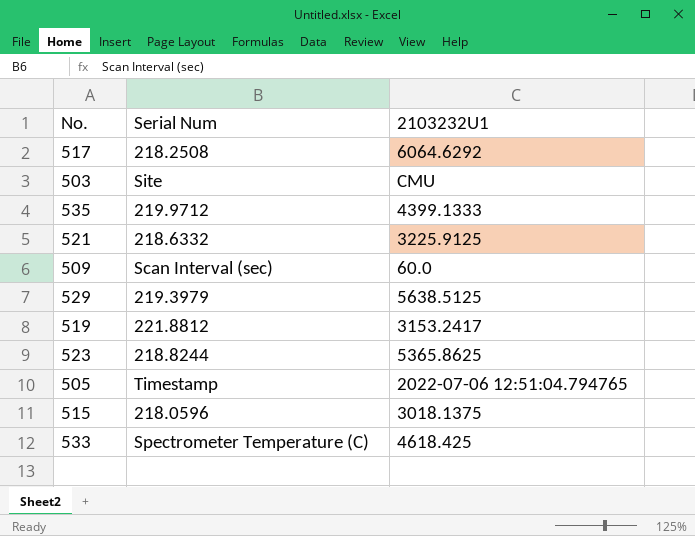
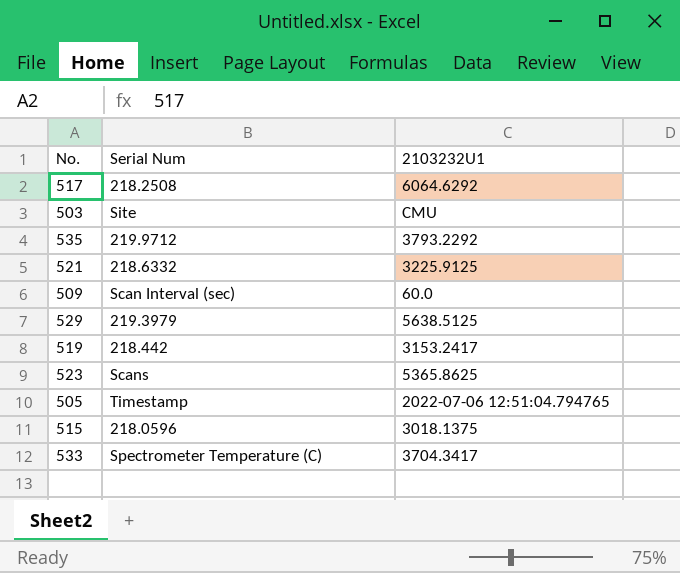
535 | 2103232U1: 4399.1333 -> 3793.2292
519 | Serial Num: 221.8812 -> 218.442
523 | Serial Num: 218.8244 -> Scans
533 | 2103232U1: 4618.425 -> 3704.3417

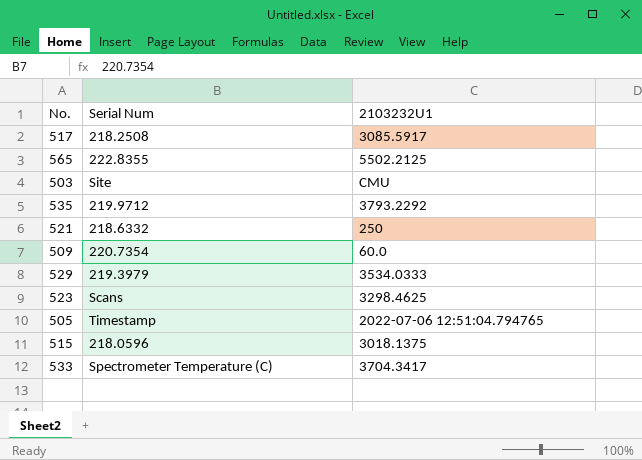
row 519: 218.442 | 3153.2417 -> none
517 | 2103232U1: 6064.6292 -> 3085.5917
row 565: none -> 222.8355 | 5502.2125
521 | 2103232U1: 3225.9125 -> 250
509 | Serial Num: Scan Interval (sec) -> 220.7354
529 | 2103232U1: 5638.5125 -> 3534.0333
523 | 2103232U1: 5365.8625 -> 3298.4625

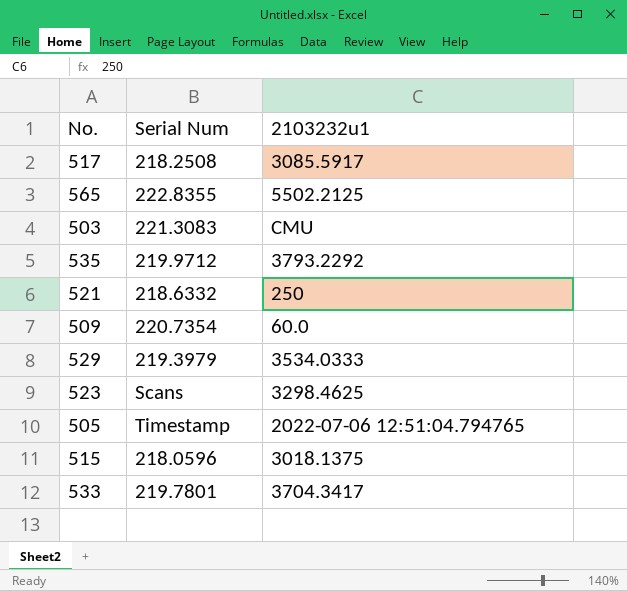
column name: 2103232U1 -> 2103232u1
503 | Serial Num: Site -> 221.3083
533 | Serial Num: Spectrometer Temperature (C) -> 219.7801

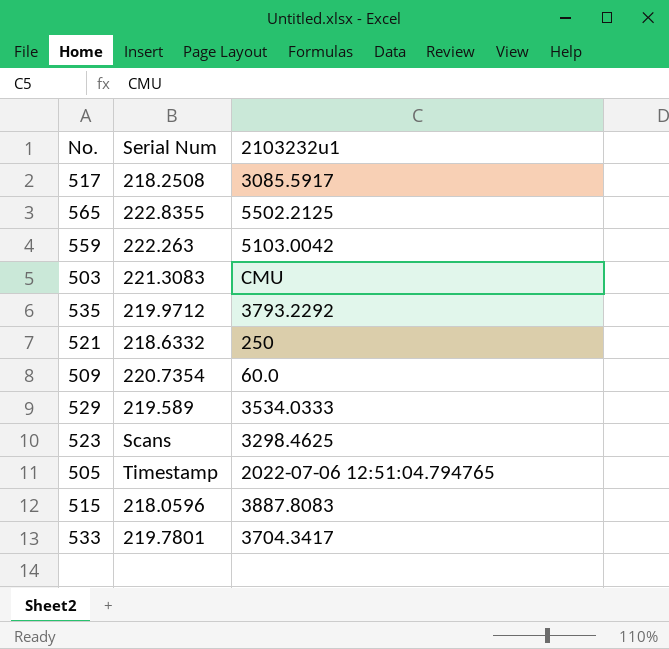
row 559: none -> 222.263 | 5103.0042
529 | Serial Num: 219.3979 -> 219.589
515 | 2103232u1: 3018.1375 -> 3887.8083

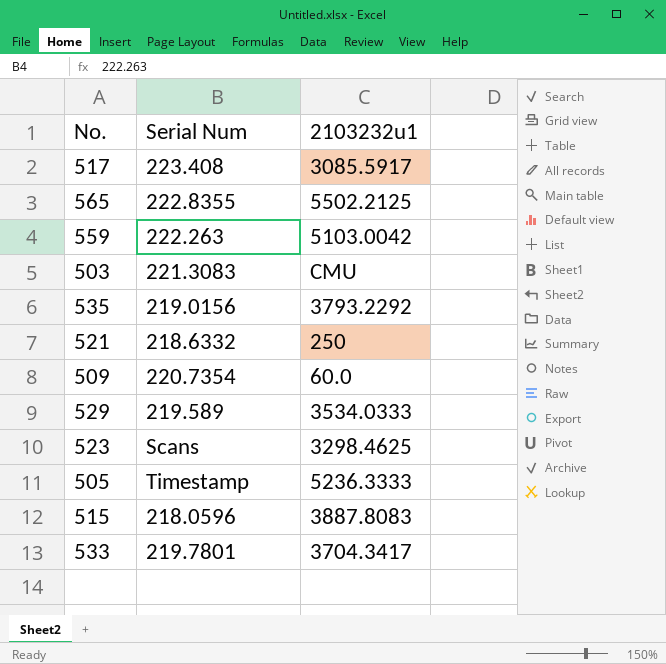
517 | Serial Num: 218.2508 -> 223.408
535 | Serial Num: 219.9712 -> 219.0156
505 | 2103232u1: 2022-07-06 12:51:04.794765 -> 5236.3333

